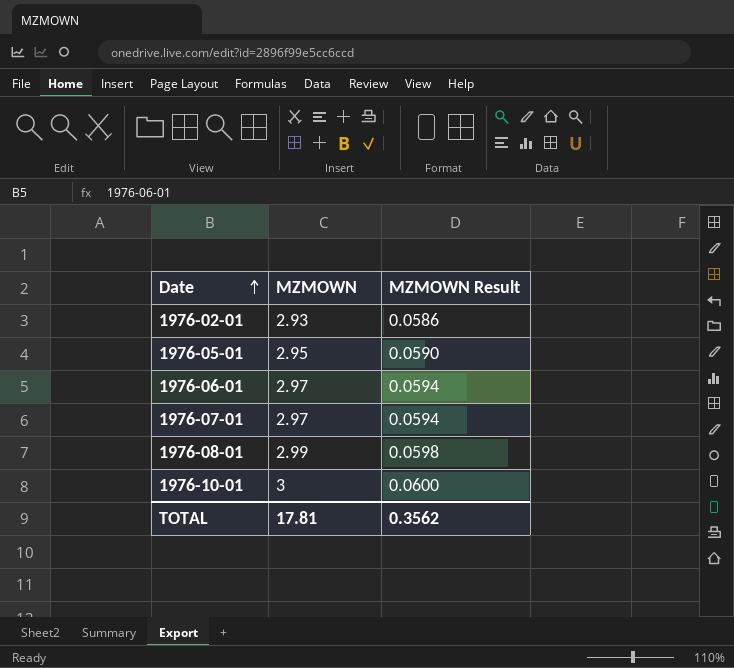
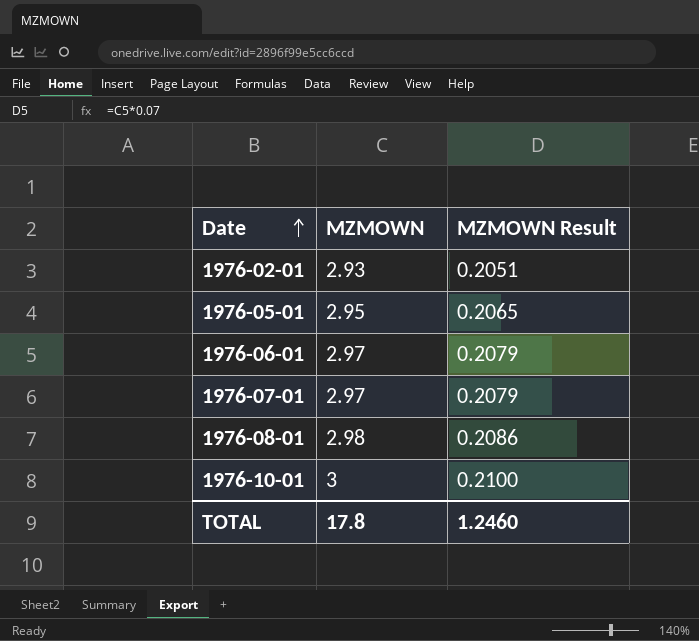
column MZMOWN Result | formula: [MZMOWN] * 0.02 -> [MZMOWN] * 0.07
1976-08-01 | MZMOWN: 2.99 -> 2.98
TOTAL | MZMOWN: 17.81 -> 17.8
TOTAL | MZMOWN Result: 0.3562 -> 1.2460

